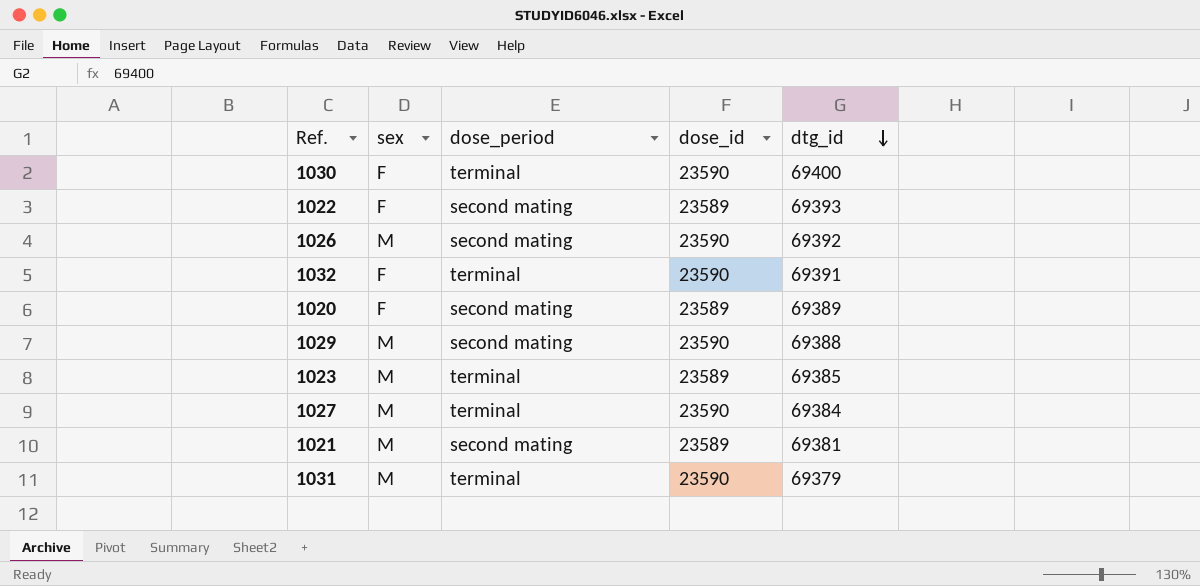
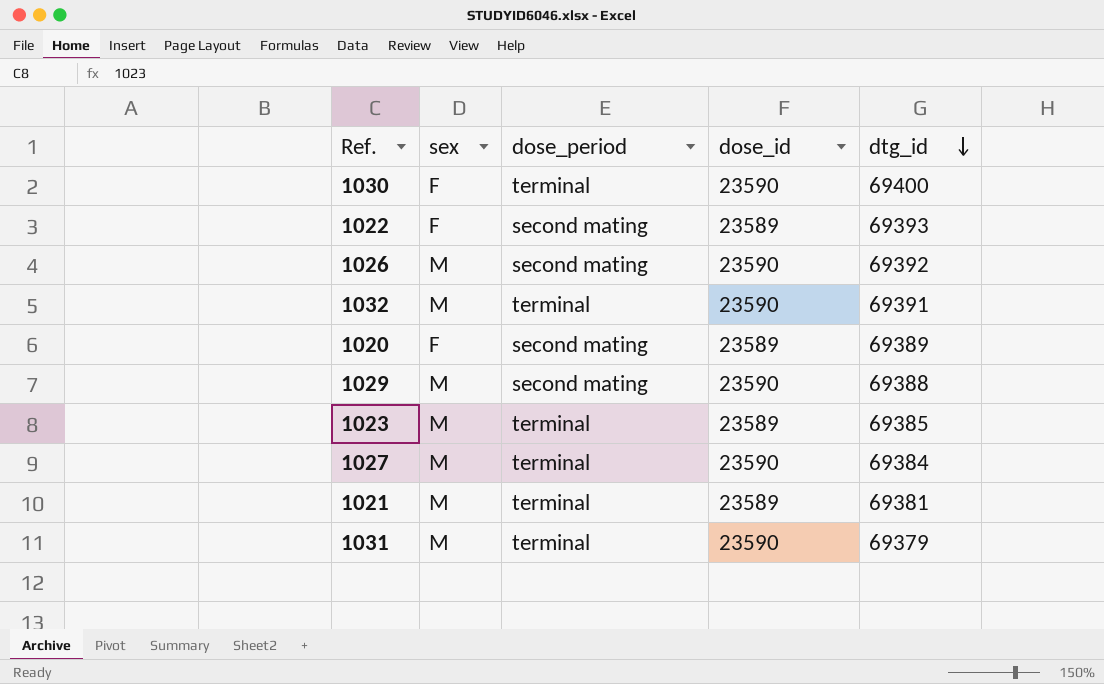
1032 | sex: F -> M
1021 | dose_period: second mating -> terminal

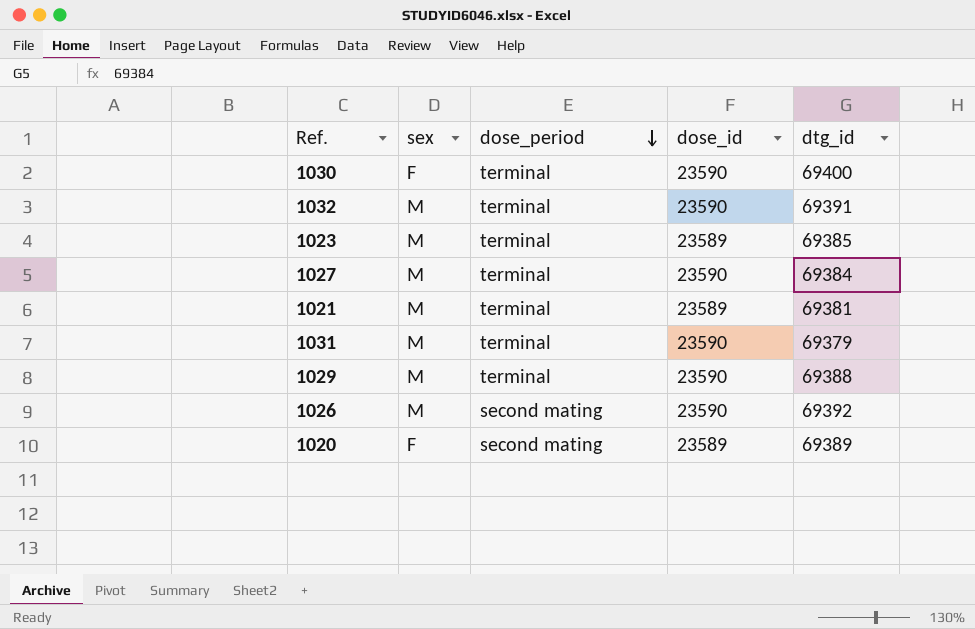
row order: dtg_id descending -> dose_period descending
row 1022: F | second mating | 23589 | 69393 -> none
1029 | dose_period: second mating -> terminal

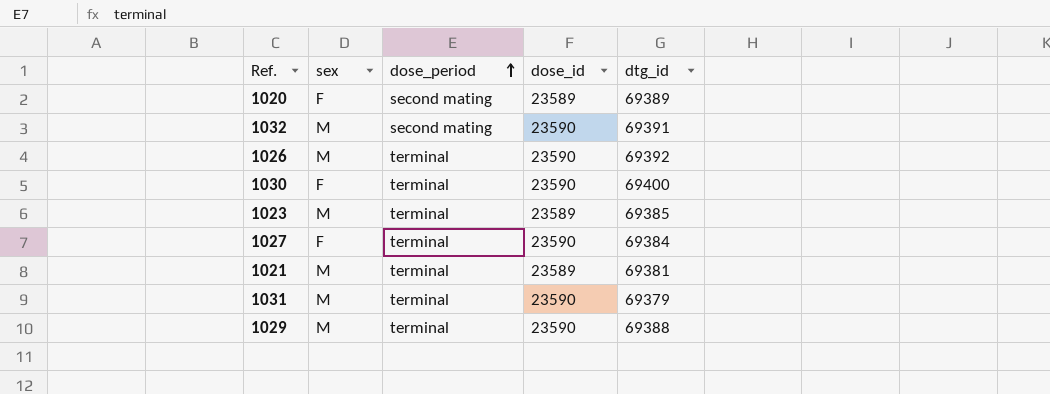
row order: dose_period descending -> dose_period ascending
1032 | dose_period: terminal -> second mating
1026 | dose_period: second mating -> terminal
1027 | sex: M -> F

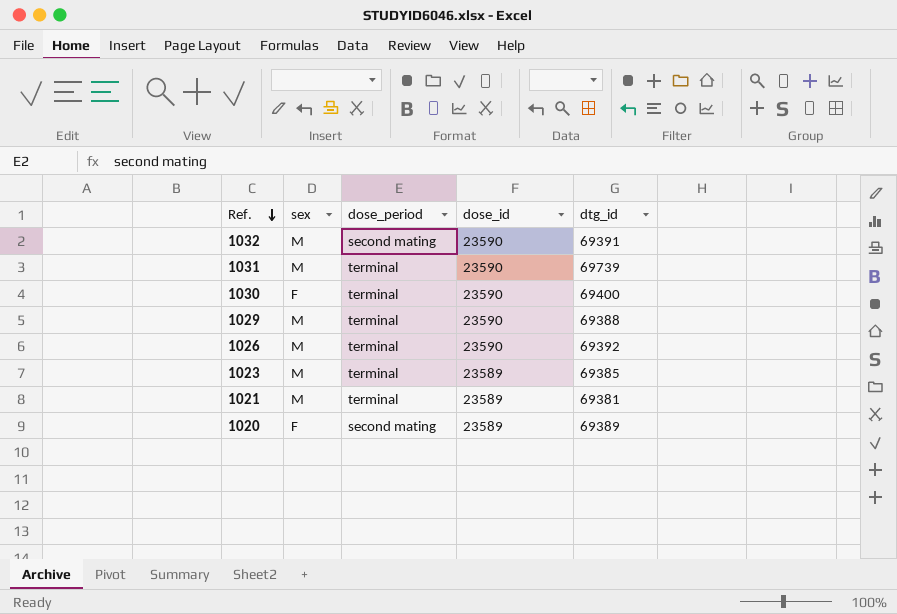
row order: dose_period ascending -> Ref. descending
row 1027: F | terminal | 23590 | 69384 -> none
1031 | dtg_id: 69379 -> 69739

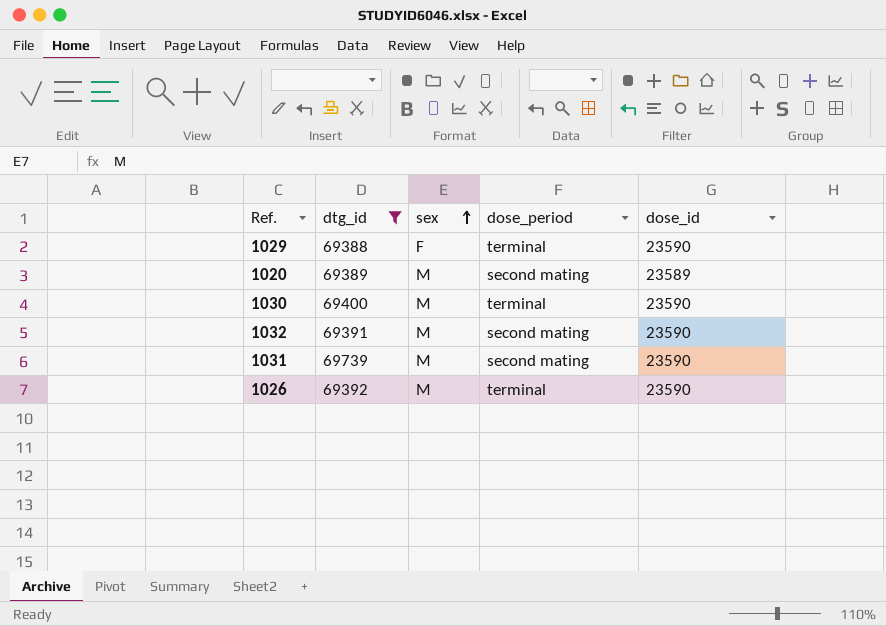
filter: none -> dtg_id >= 69388
row order: Ref. descending -> sex ascending
column dtg_id | position: 5 -> 2
1029 | sex: M -> F
1020 | sex: F -> M
1030 | sex: F -> M
1031 | dose_period: terminal -> second mating

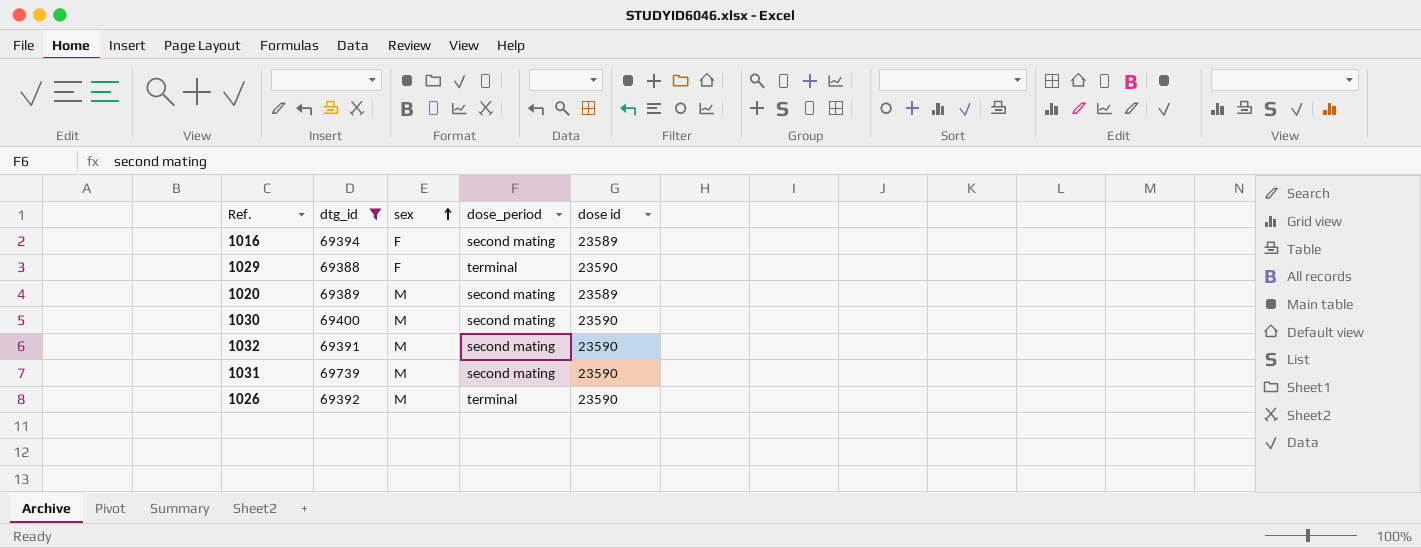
column name: dose_id -> dose id
row 1016: none -> 69394 | F | second mating | 23589
1030 | dose_period: terminal -> second mating

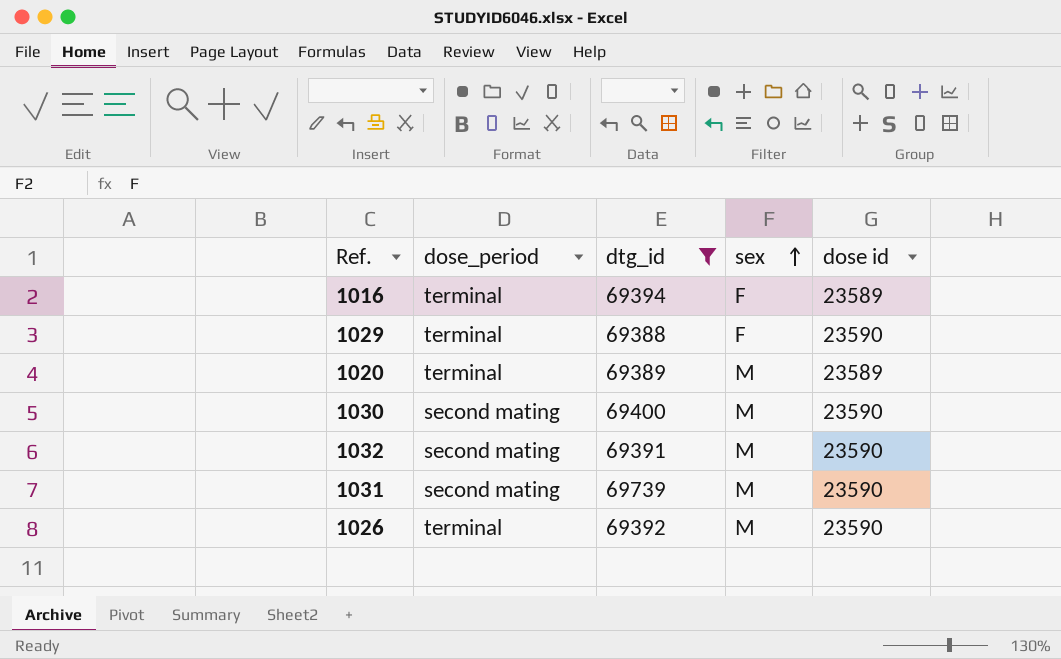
column dose_period | position: 4 -> 2
1016 | dose_period: second mating -> terminal
1020 | dose_period: second mating -> terminal

